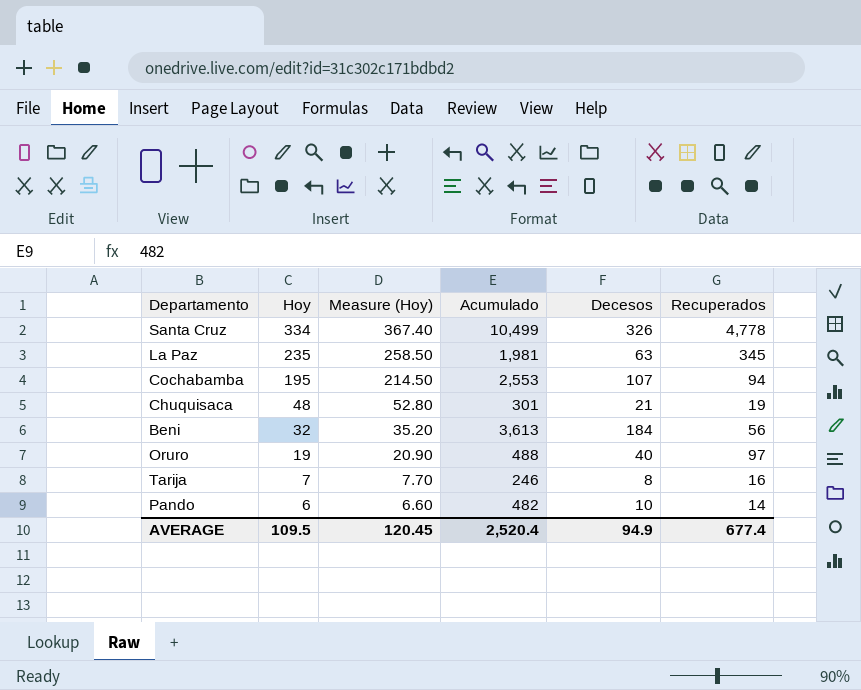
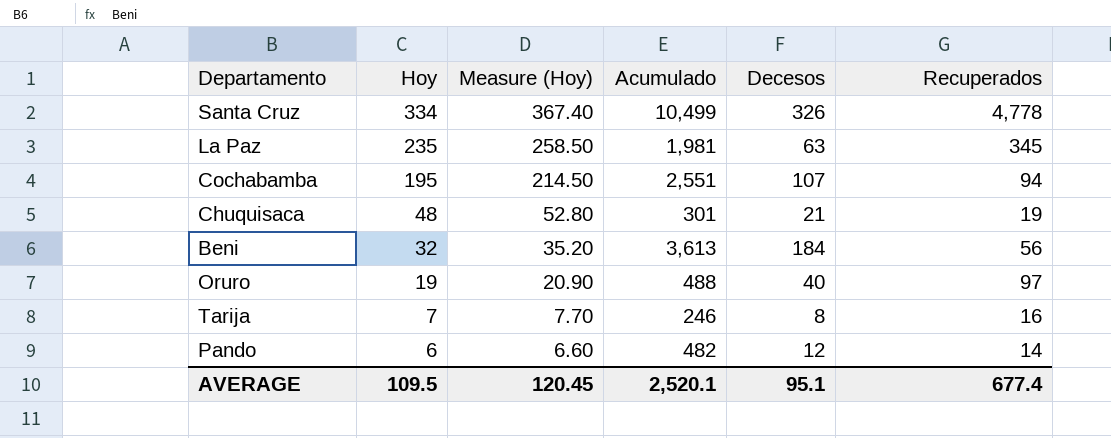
Cochabamba | Acumulado: 2,553 -> 2,551
Pando | Decesos: 10 -> 12
AVERAGE | Acumulado: 2,520.4 -> 2,520.1
AVERAGE | Decesos: 94.9 -> 95.1

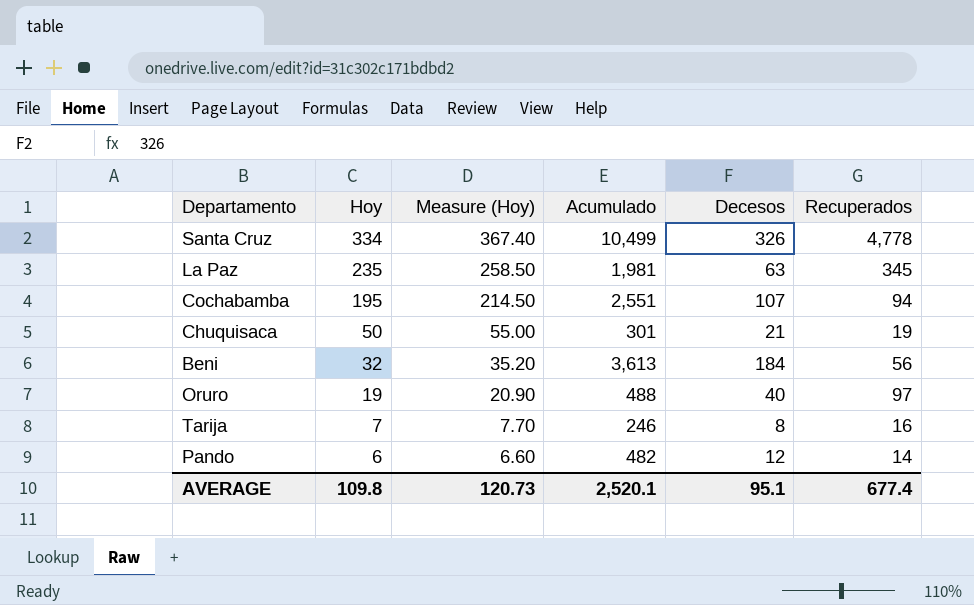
Chuquisaca | Hoy: 48 -> 50
Chuquisaca | Measure (Hoy): 52.80 -> 55.00
AVERAGE | Hoy: 109.5 -> 109.8
AVERAGE | Measure (Hoy): 120.45 -> 120.73

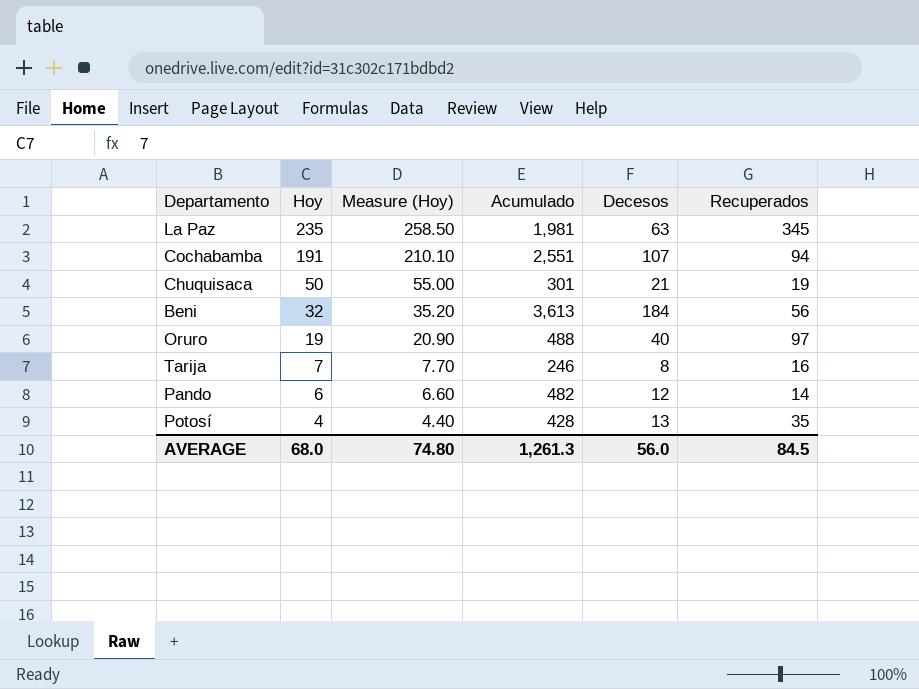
row Santa Cruz: 334 | 367.40 | 10,499 | 326 | 4,778 -> none
Cochabamba | Hoy: 195 -> 191
Cochabamba | Measure (Hoy): 214.50 -> 210.10
row Potosí: none -> 4 | 4.40 | 428 | 13 | 35
AVERAGE | Hoy: 109.8 -> 68.0
AVERAGE | Measure (Hoy): 120.73 -> 74.80
AVERAGE | Acumulado: 2,520.1 -> 1,261.3
AVERAGE | Decesos: 95.1 -> 56.0
AVERAGE | Recuperados: 677.4 -> 84.5

